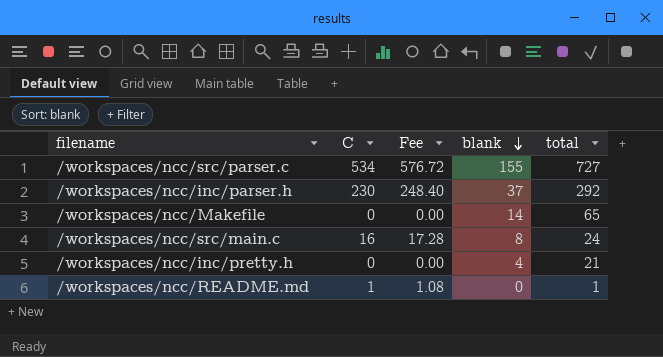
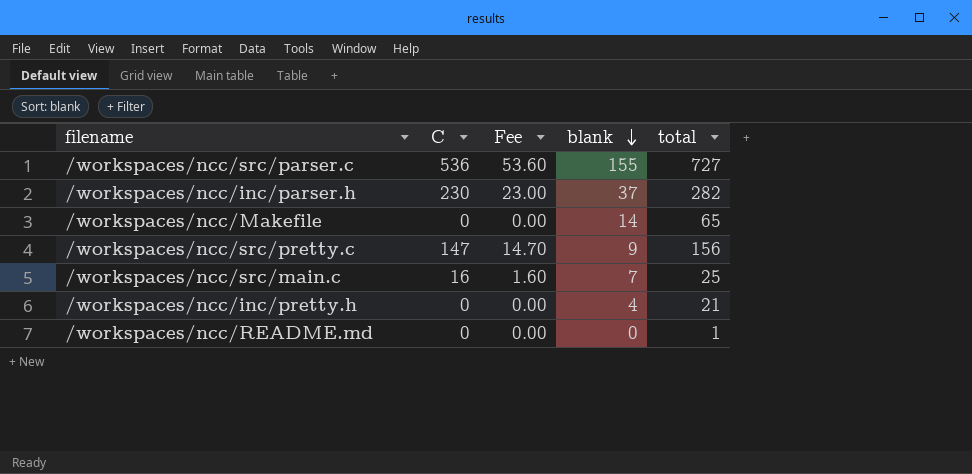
column Fee | formula: [C] * 1.08 -> [C] * 0.1
/workspaces/ncc/src/parser.c | C: 534 -> 536
/workspaces/ncc/inc/parser.h | total: 292 -> 282
row /workspaces/ncc/src/pretty.c: none -> 147 | 14.70 | 9 | 156
/workspaces/ncc/src/main.c | blank: 8 -> 7
/workspaces/ncc/src/main.c | total: 24 -> 25
/workspaces/ncc/README.md | C: 1 -> 0

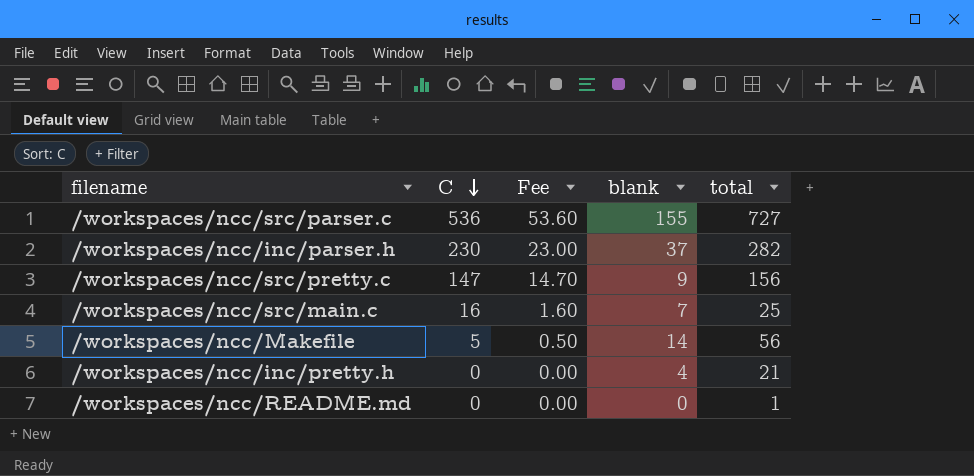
row order: blank descending -> C descending
/workspaces/ncc/Makefile | C: 0 -> 5
/workspaces/ncc/Makefile | Fee: 0.00 -> 0.50
/workspaces/ncc/Makefile | total: 65 -> 56

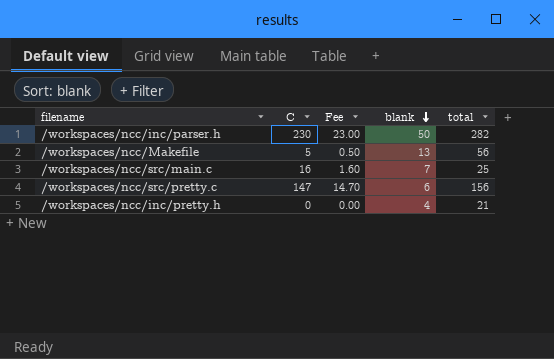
row order: C descending -> blank descending
row /workspaces/ncc/src/parser.c: 536 | 53.60 | 155 | 727 -> none
row /workspaces/ncc/README.md: 0 | 0.00 | 0 | 1 -> none
/workspaces/ncc/inc/parser.h | blank: 37 -> 50
/workspaces/ncc/Makefile | blank: 14 -> 13
/workspaces/ncc/src/pretty.c | blank: 9 -> 6

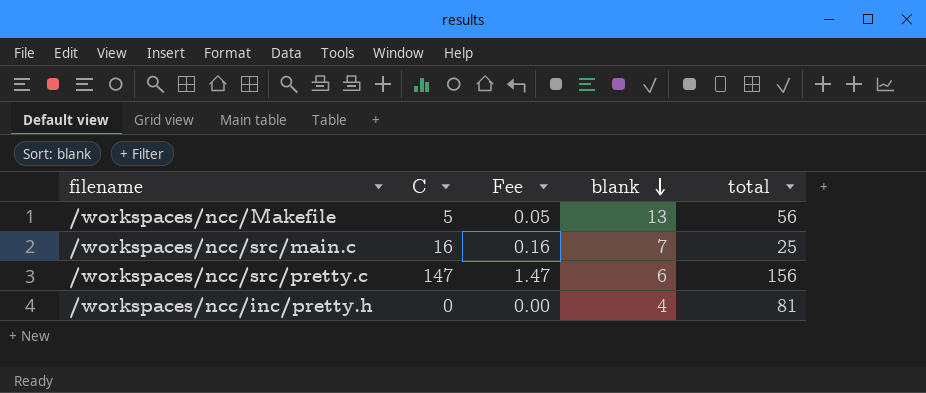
column Fee | formula: [C] * 0.1 -> [C] * 0.01
row /workspaces/ncc/inc/parser.h: 230 | 23.00 | 50 | 282 -> none
/workspaces/ncc/inc/pretty.h | total: 21 -> 81

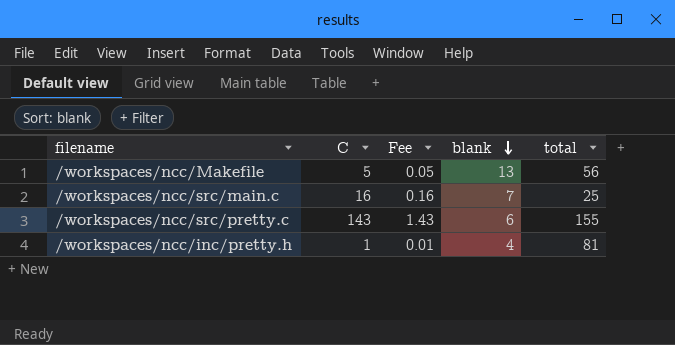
/workspaces/ncc/src/pretty.c | C: 147 -> 143
/workspaces/ncc/src/pretty.c | Fee: 1.47 -> 1.43
/workspaces/ncc/src/pretty.c | total: 156 -> 155
/workspaces/ncc/inc/pretty.h | C: 0 -> 1
/workspaces/ncc/inc/pretty.h | Fee: 0.00 -> 0.01

